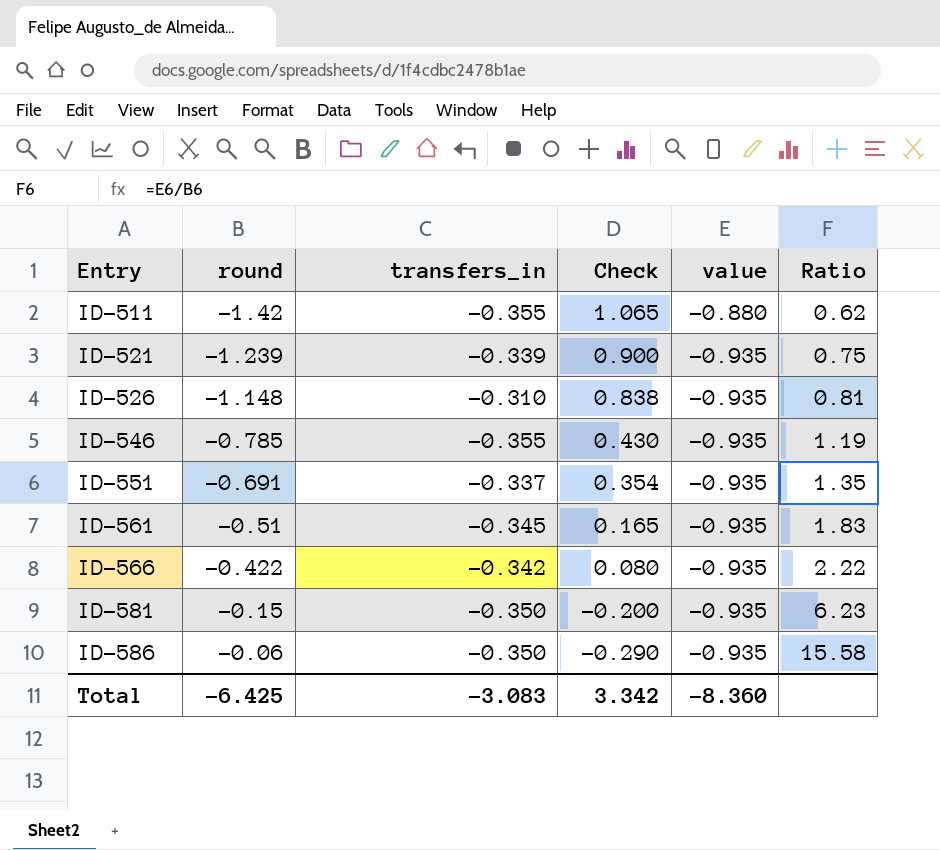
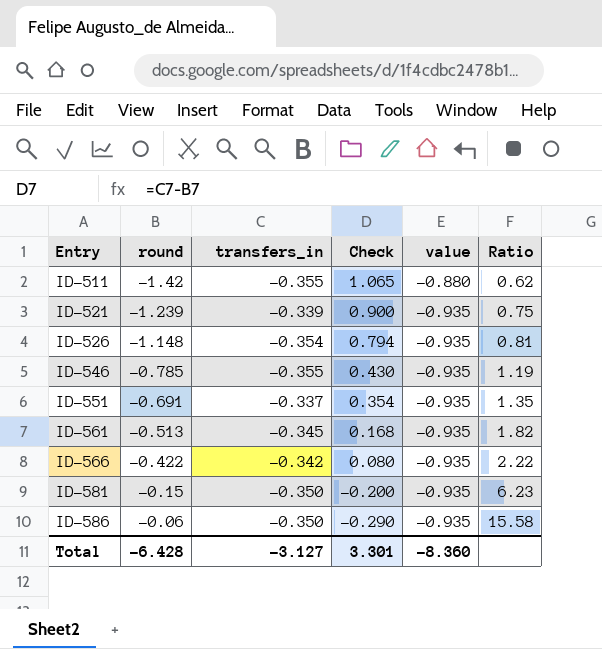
ID-526 | transfers_in: -0.310 -> -0.354
ID-526 | Check: 0.838 -> 0.794
ID-561 | round: -0.51 -> -0.513
ID-561 | Check: 0.165 -> 0.168
ID-561 | Ratio: 1.83 -> 1.82
Total | round: -6.425 -> -6.428
Total | transfers_in: -3.083 -> -3.127
Total | Check: 3.342 -> 3.301

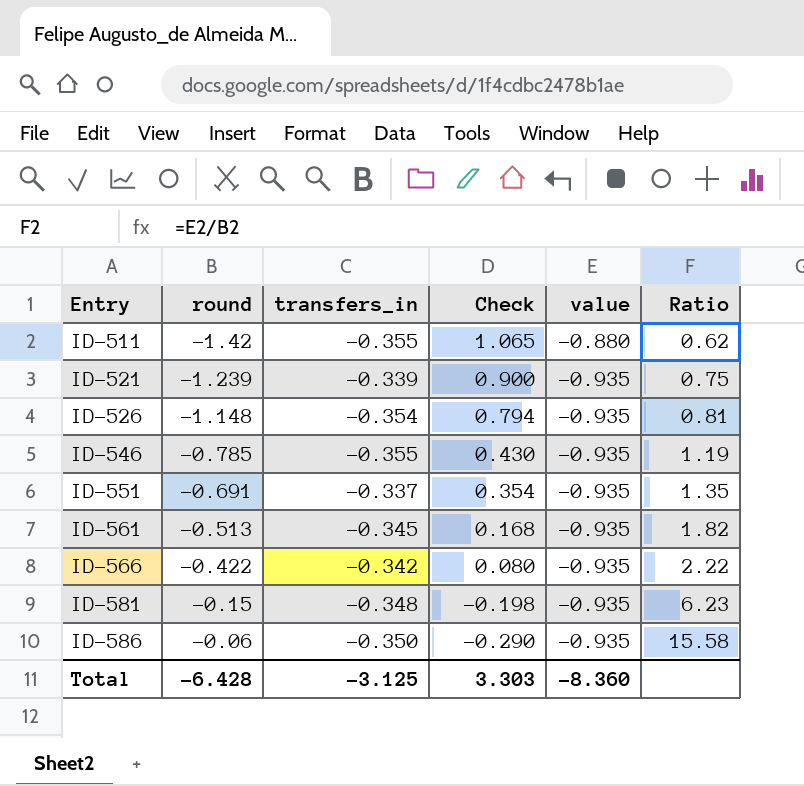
ID-581 | transfers_in: -0.350 -> -0.348
ID-581 | Check: -0.200 -> -0.198
Total | transfers_in: -3.127 -> -3.125
Total | Check: 3.301 -> 3.303

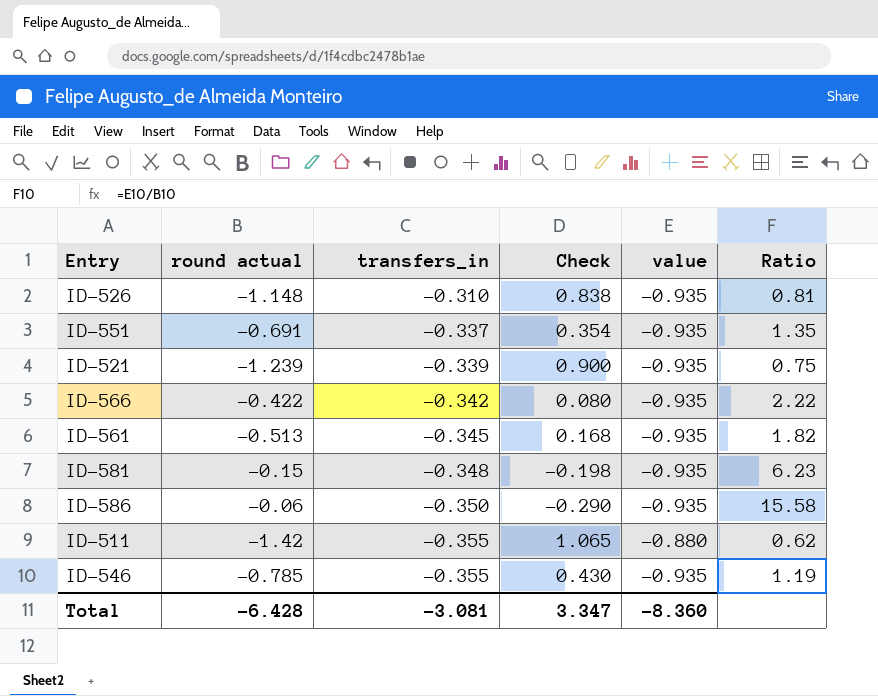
row order: Entry ascending -> transfers_in descending
column name: round -> round actual
ID-526 | transfers_in: -0.354 -> -0.310
ID-526 | Check: 0.794 -> 0.838
Total | transfers_in: -3.125 -> -3.081
Total | Check: 3.303 -> 3.347

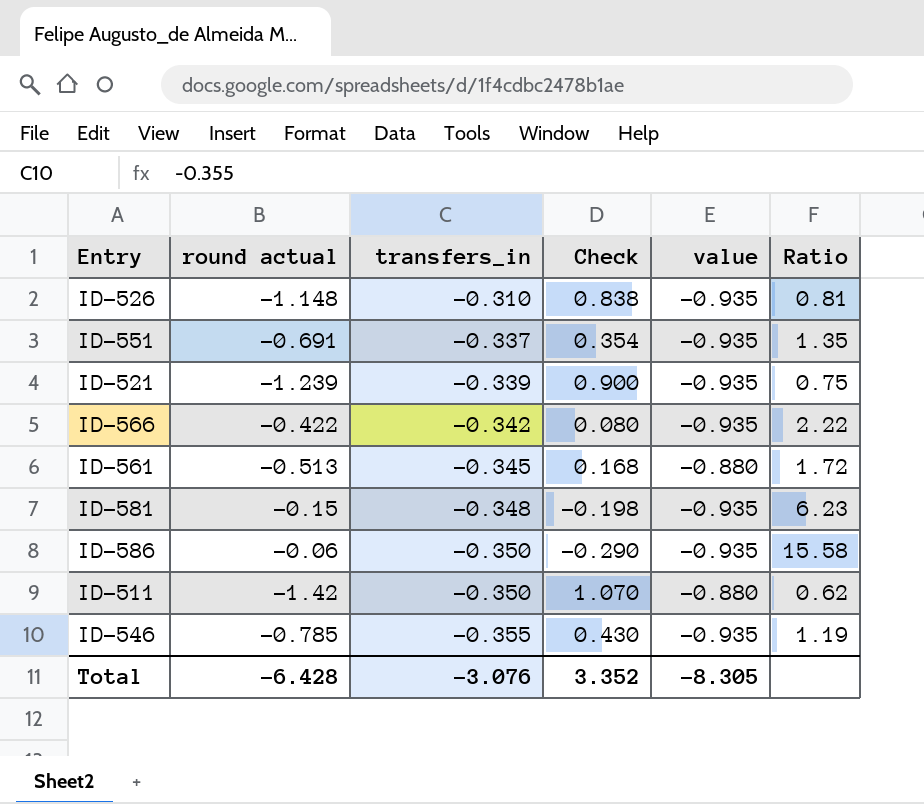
ID-561 | value: -0.935 -> -0.880
ID-561 | Ratio: 1.82 -> 1.72
ID-511 | transfers_in: -0.355 -> -0.350
ID-511 | Check: 1.065 -> 1.070
Total | transfers_in: -3.081 -> -3.076
Total | Check: 3.347 -> 3.352
Total | value: -8.360 -> -8.305

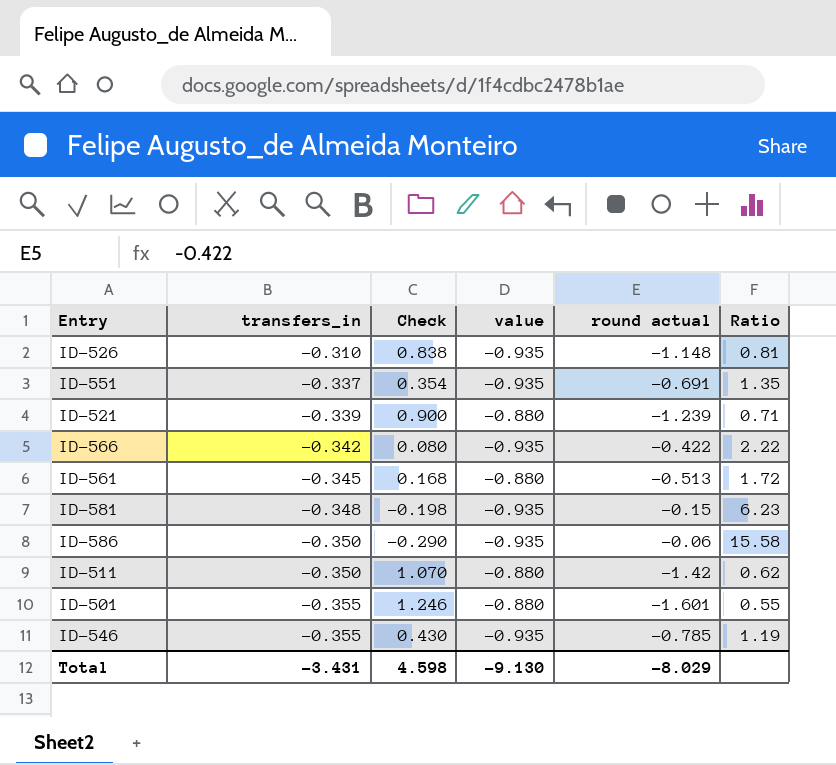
column round actual | position: 2 -> 5
ID-521 | value: -0.935 -> -0.880
ID-521 | Ratio: 0.75 -> 0.71
row ID-501: none -> -0.355 | 1.246 | -0.880 | -1.601 | 0.55
Total | transfers_in: -3.076 -> -3.431
Total | Check: 3.352 -> 4.598
Total | value: -8.305 -> -9.130
Total | round actual: -6.428 -> -8.029

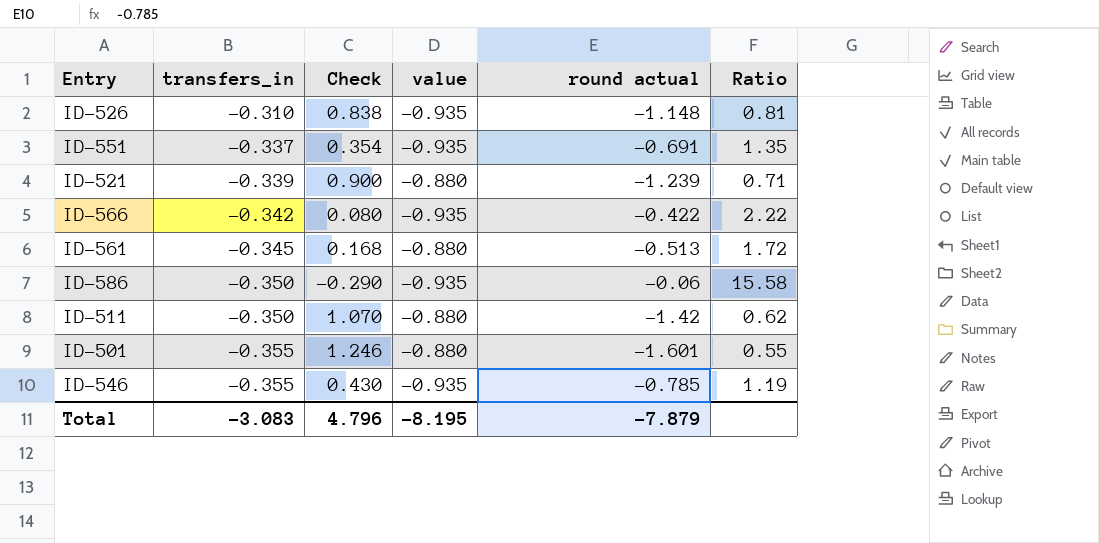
row ID-581: -0.348 | -0.198 | -0.935 | -0.15 | 6.23 -> none
Total | transfers_in: -3.431 -> -3.083
Total | Check: 4.598 -> 4.796
Total | value: -9.130 -> -8.195
Total | round actual: -8.029 -> -7.879

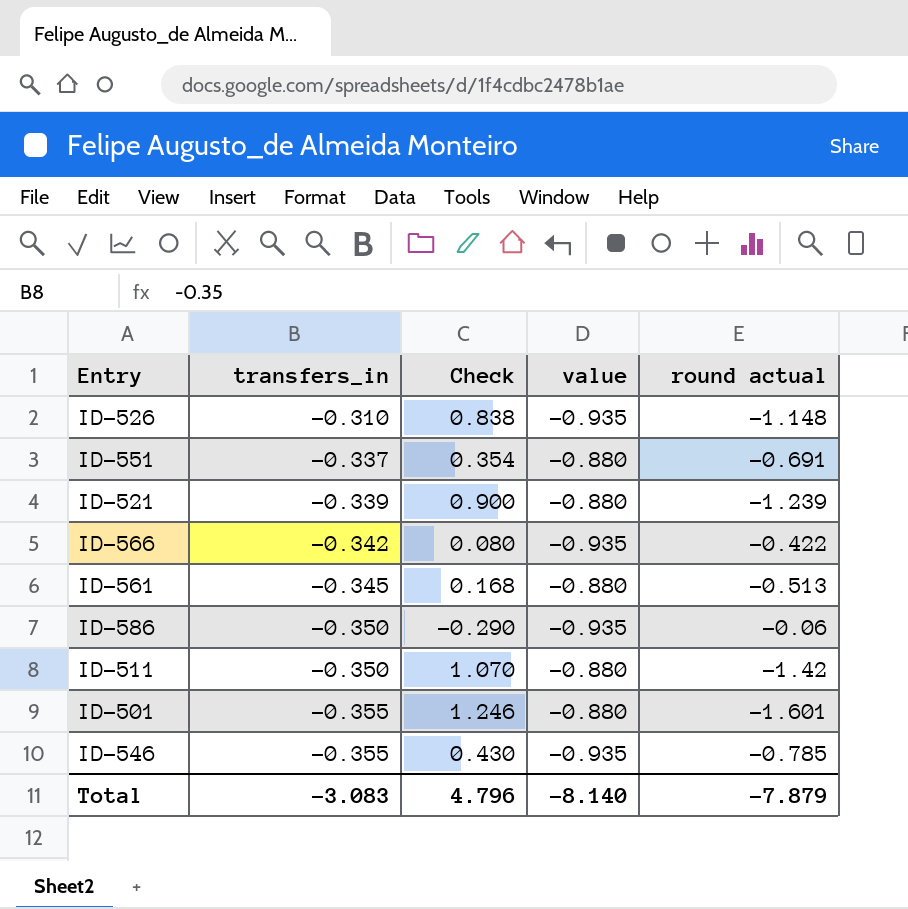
column Ratio | formula: [value] / [round actual] -> none
ID-551 | value: -0.935 -> -0.880
Total | value: -8.195 -> -8.140

